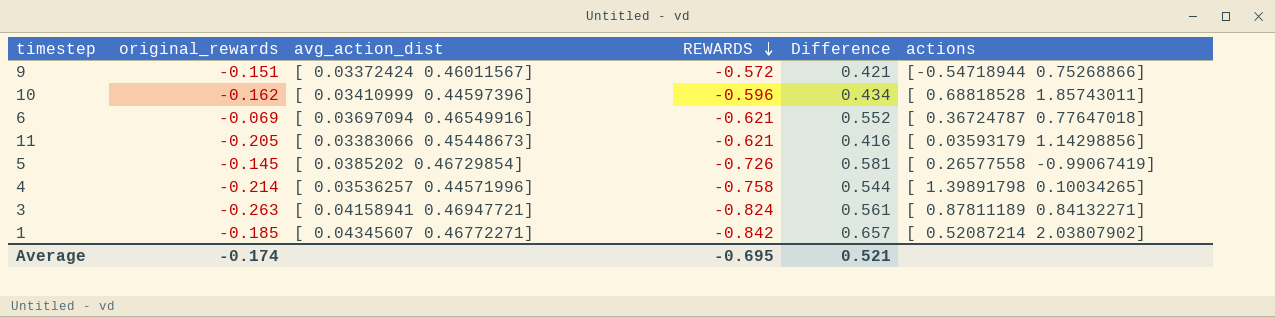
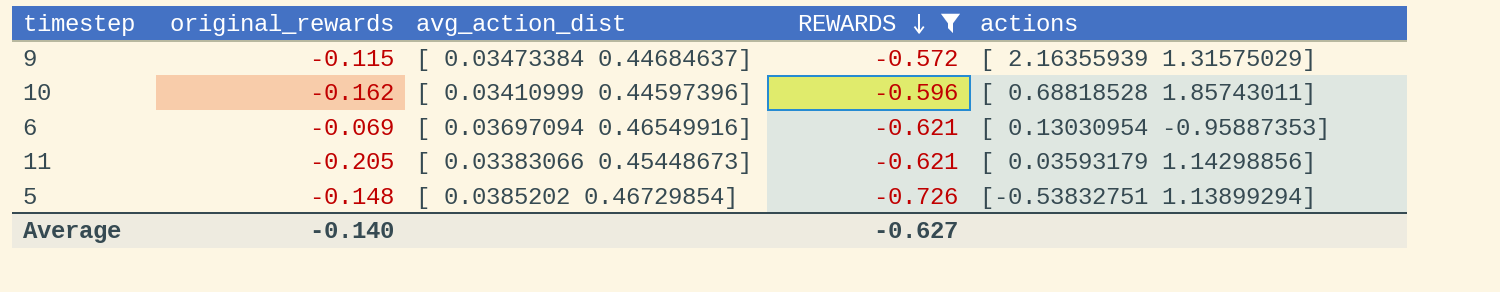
filter: none -> REWARDS >= -0.726
column Difference | formula: [original_rewards] - [REWARDS] -> none
9 | original_rewards: -0.151 -> -0.115
9 | avg_action_dist: [ 0.03372424 0.46011567] -> [ 0.03473384 0.44684637]
9 | actions: [-0.54718944 0.75268866] -> [ 2.16355939 1.31575029]
6 | actions: [ 0.36724787 0.77647018] -> [ 0.13030954 -0.95887353]
5 | original_rewards: -0.145 -> -0.148
5 | actions: [ 0.26577558 -0.99067419] -> [-0.53832751 1.13899294]
Average | original_rewards: -0.174 -> -0.140
Average | REWARDS: -0.695 -> -0.627

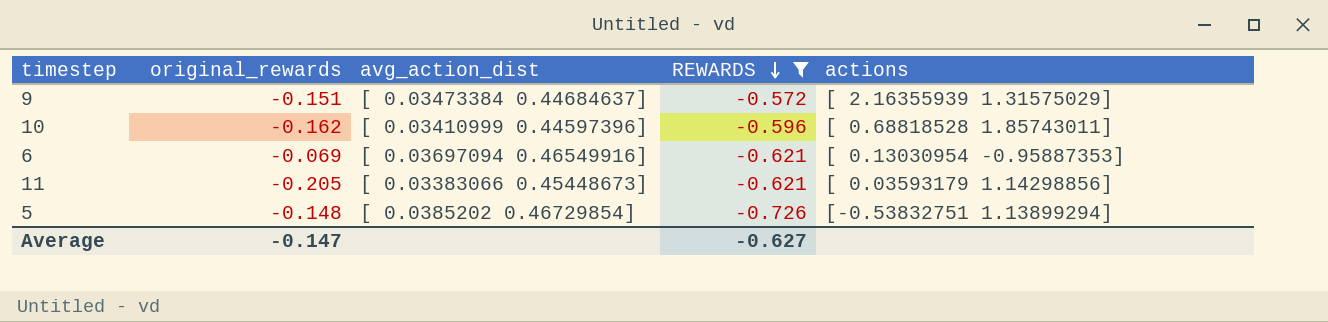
9 | original_rewards: -0.115 -> -0.151
Average | original_rewards: -0.140 -> -0.147

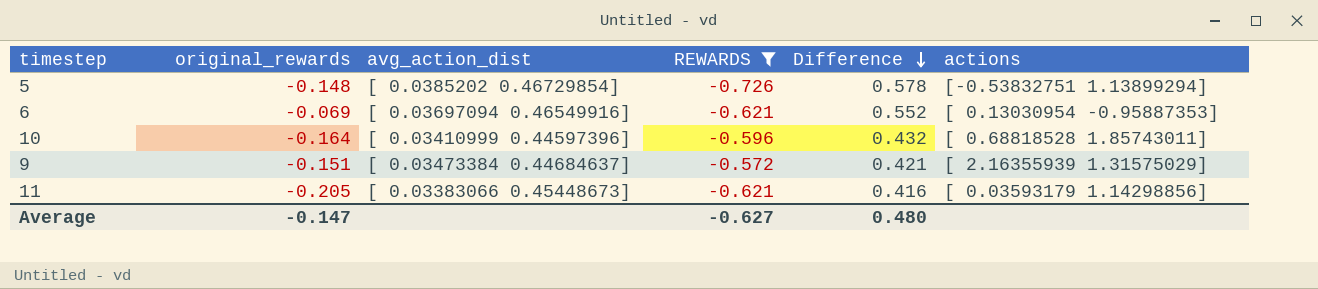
row order: REWARDS descending -> Difference descending
column Difference | formula: none -> [original_rewards] - [REWARDS]
10 | original_rewards: -0.162 -> -0.164

